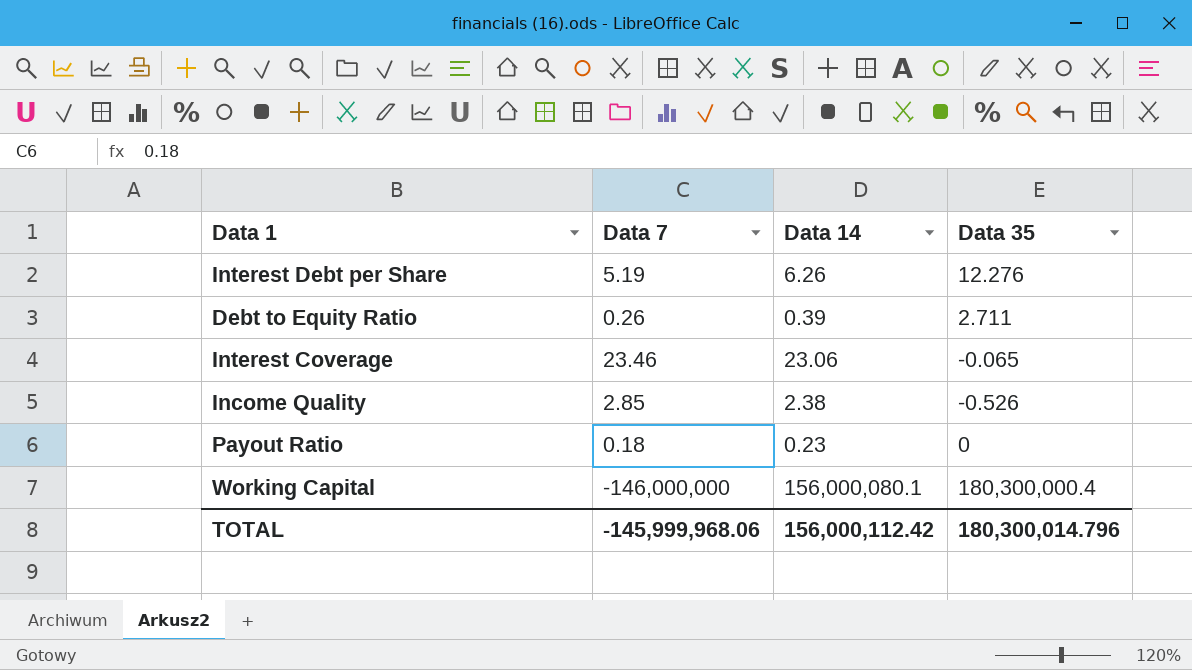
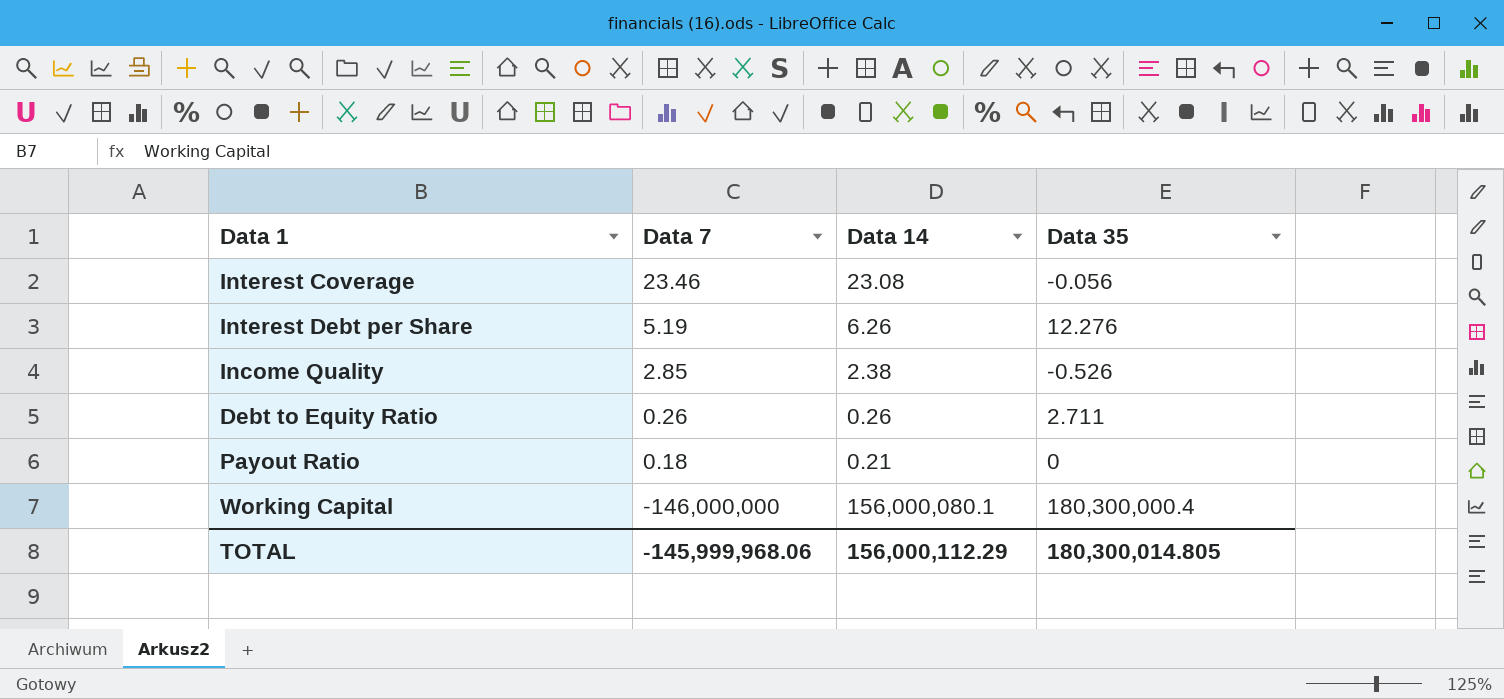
row order: none -> Data 7 descending
Interest Coverage | Data 14: 23.06 -> 23.08
Interest Coverage | Data 35: -0.065 -> -0.056
Debt to Equity Ratio | Data 14: 0.39 -> 0.26
Payout Ratio | Data 14: 0.23 -> 0.21
TOTAL | Data 14: 156,000,112.42 -> 156,000,112.29
TOTAL | Data 35: 180,300,014.796 -> 180,300,014.805

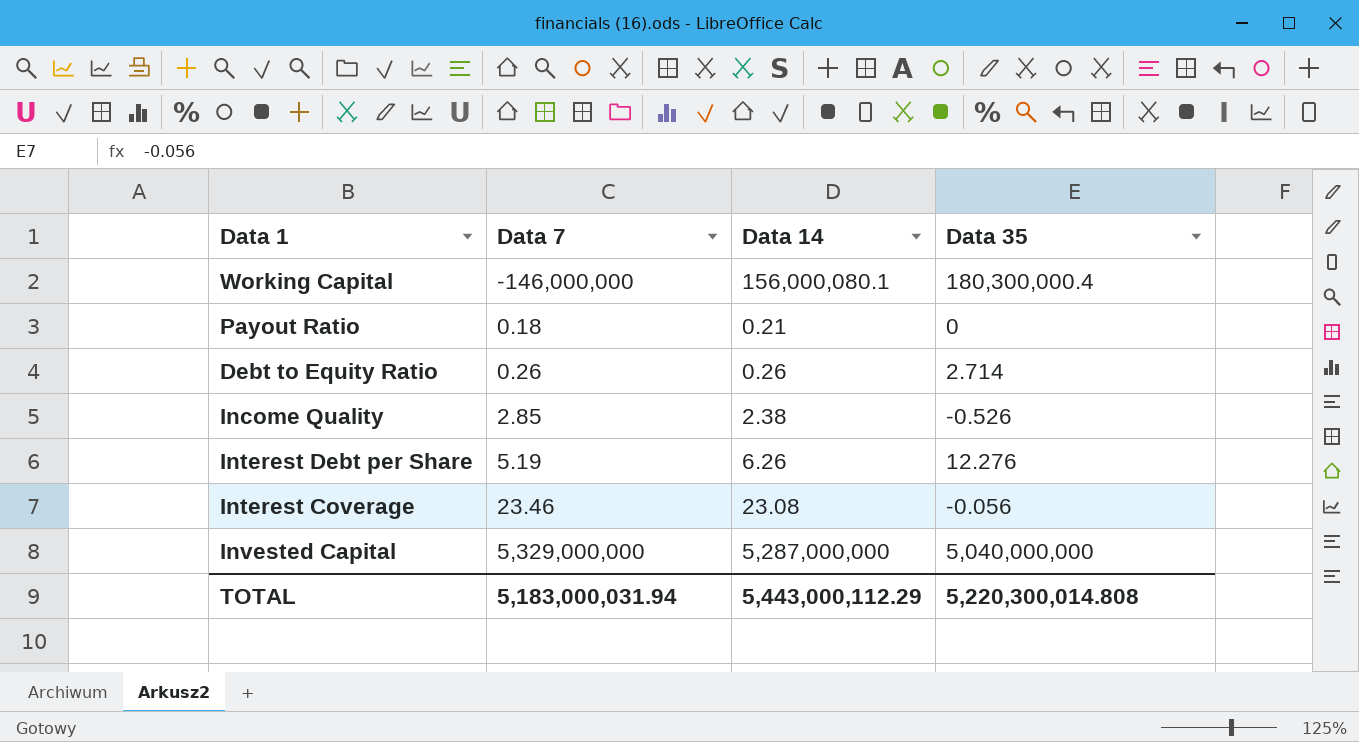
row order: Data 7 descending -> Data 7 ascending
Debt to Equity Ratio | Data 35: 2.711 -> 2.714
row Invested Capital: none -> 5,329,000,000 | 5,287,000,000 | 5,040,000,000
TOTAL | Data 7: -145,999,968.06 -> 5,183,000,031.94
TOTAL | Data 14: 156,000,112.29 -> 5,443,000,112.29
TOTAL | Data 35: 180,300,014.805 -> 5,220,300,014.808

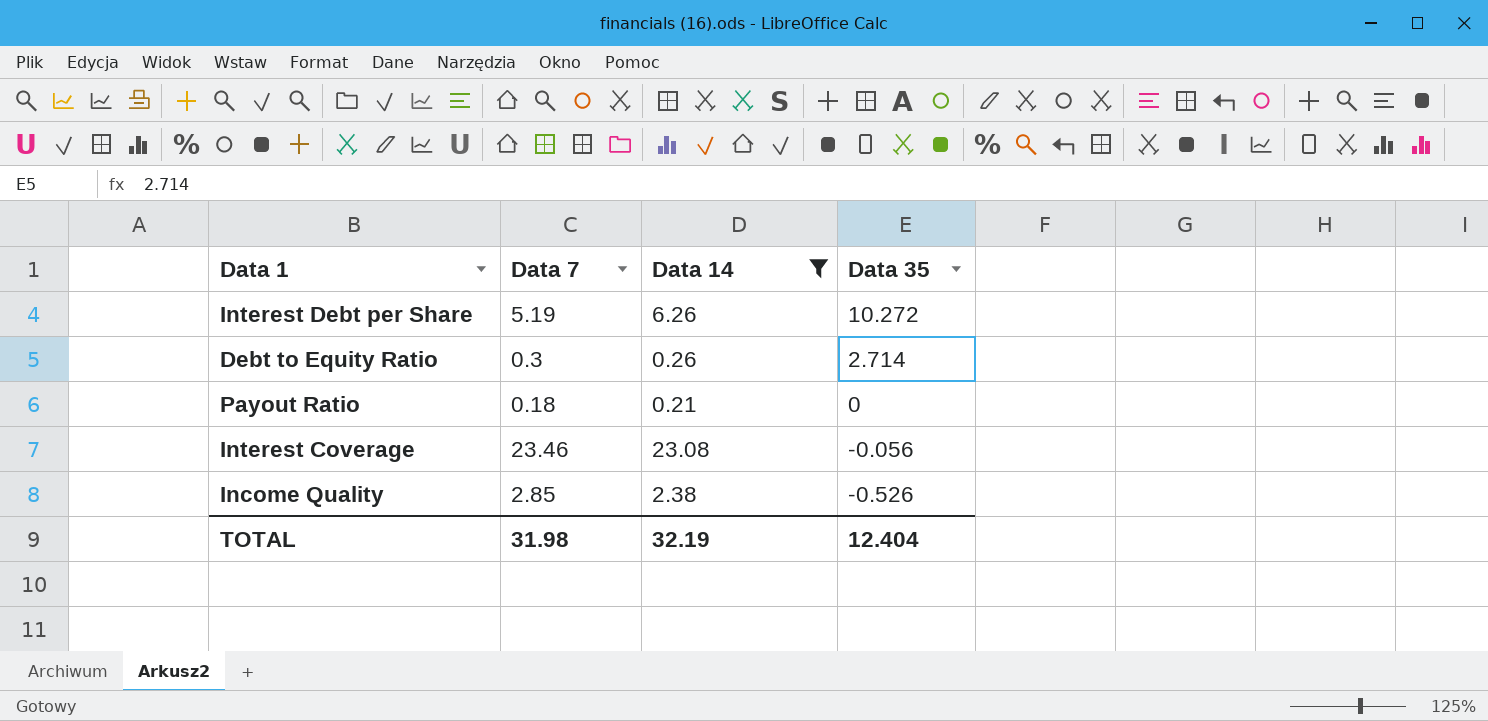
filter: none -> Data 14 <= 23.08
row order: Data 7 ascending -> Data 35 descending
Interest Debt per Share | Data 35: 12.276 -> 10.272
Debt to Equity Ratio | Data 7: 0.26 -> 0.3
TOTAL | Data 7: 5,183,000,031.94 -> 31.98
TOTAL | Data 14: 5,443,000,112.29 -> 32.19
TOTAL | Data 35: 5,220,300,014.808 -> 12.404

